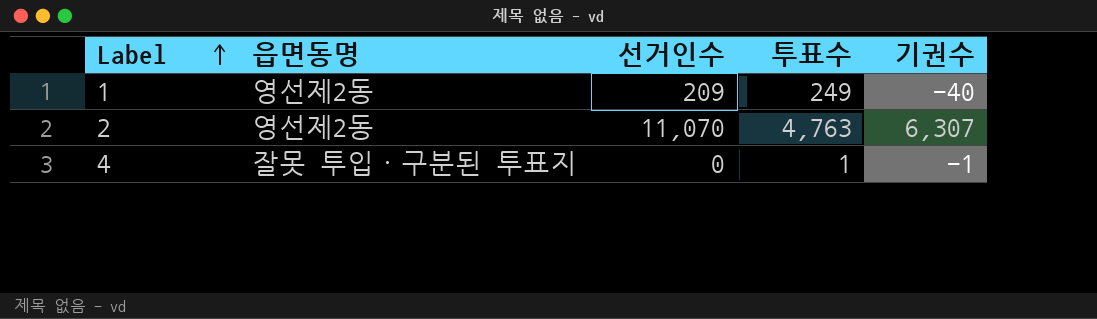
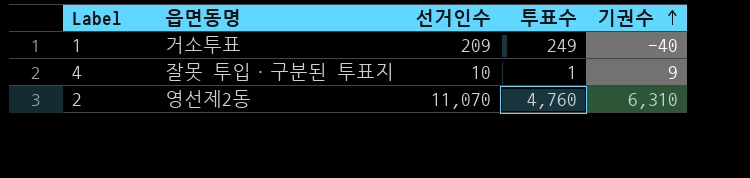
row order: Label ascending -> 기권수 ascending
1 | 읍면동명: 영선제2동 -> 거소투표
4 | 선거인수: 0 -> 10
4 | 기권수: -1 -> 9
2 | 투표수: 4,763 -> 4,760
2 | 기권수: 6,307 -> 6,310

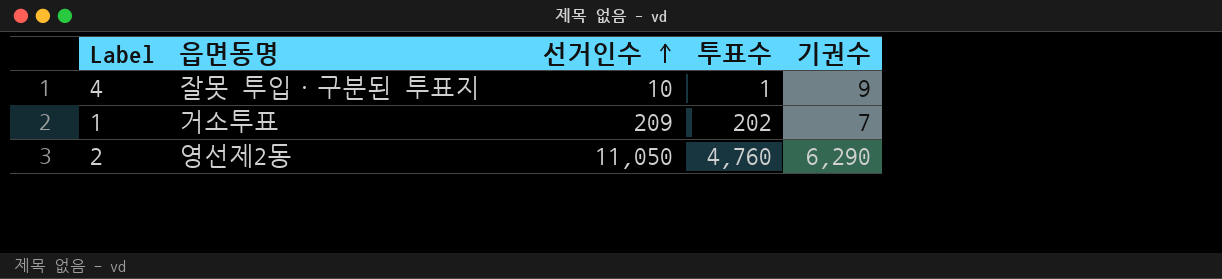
row order: 기권수 ascending -> 선거인수 ascending
1 | 투표수: 249 -> 202
1 | 기권수: -40 -> 7
2 | 선거인수: 11,070 -> 11,050
2 | 기권수: 6,310 -> 6,290

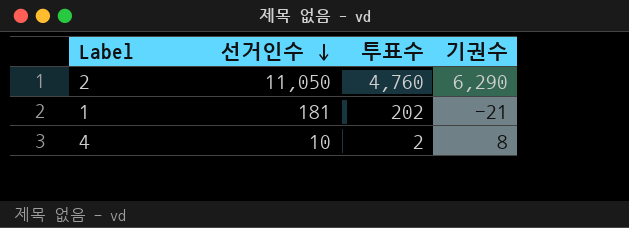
row order: 선거인수 ascending -> 선거인수 descending
column 읍면동명 | position: 2 -> none
1 | 선거인수: 209 -> 181
1 | 기권수: 7 -> -21
4 | 투표수: 1 -> 2
4 | 기권수: 9 -> 8

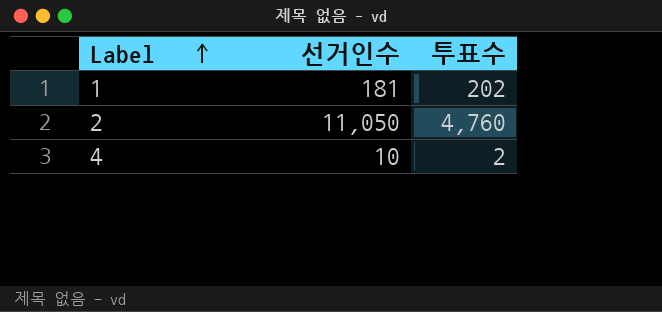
row order: 선거인수 descending -> Label ascending
column 기권수 | formula: [선거인수] - [투표수] -> none

